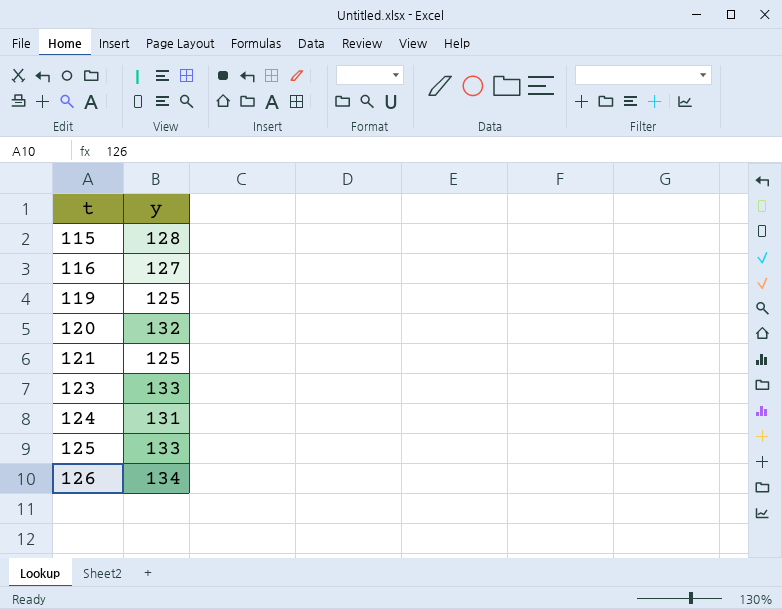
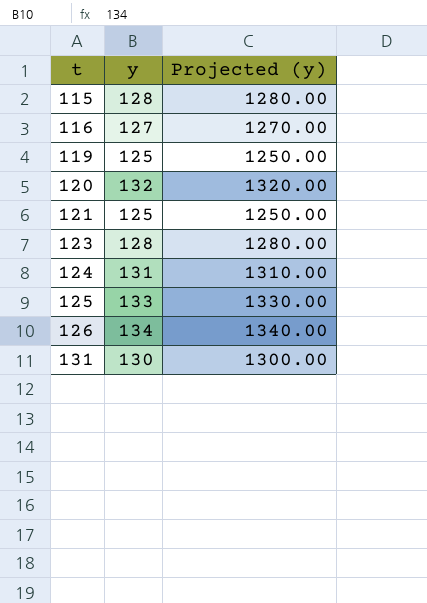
column Projected (y) | formula: none -> [y] * 10
123 | y: 133 -> 128
row 131: none -> 130 | 1300.00

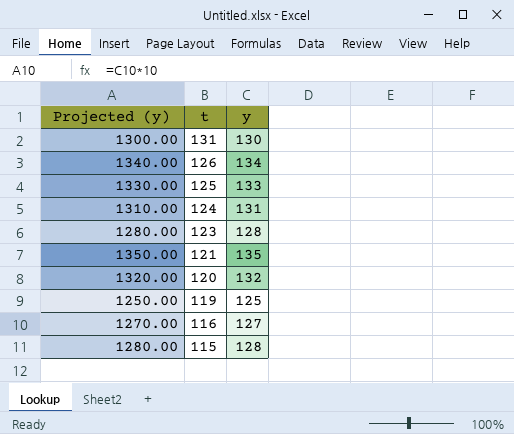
row order: t ascending -> t descending
column Projected (y) | position: 3 -> 1
121 | Projected (y): 1250.00 -> 1350.00
121 | y: 125 -> 135

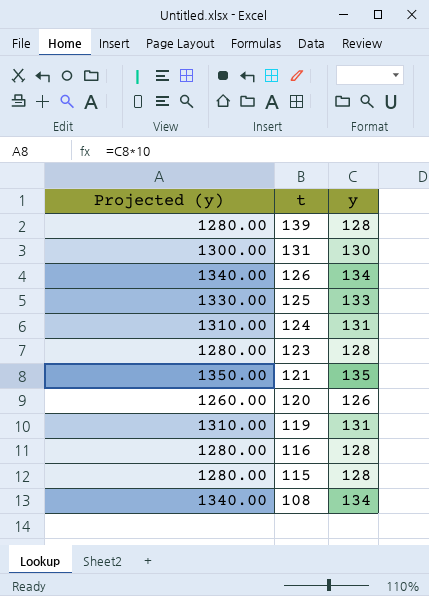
row 139: none -> 1280.00 | 128
120 | Projected (y): 1320.00 -> 1260.00
120 | y: 132 -> 126
119 | Projected (y): 1250.00 -> 1310.00
119 | y: 125 -> 131
116 | Projected (y): 1270.00 -> 1280.00
116 | y: 127 -> 128
row 108: none -> 1340.00 | 134

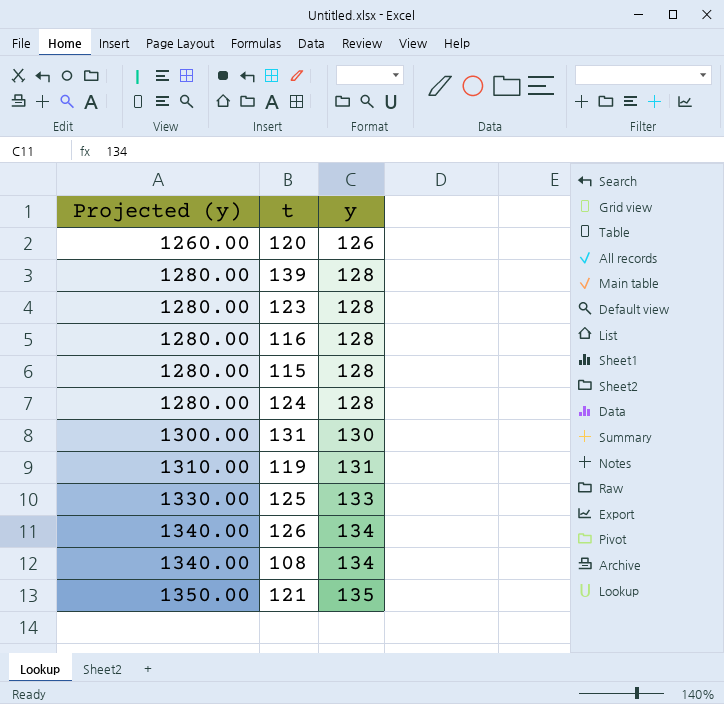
row order: t descending -> Projected (y) ascending
124 | Projected (y): 1310.00 -> 1280.00
124 | y: 131 -> 128

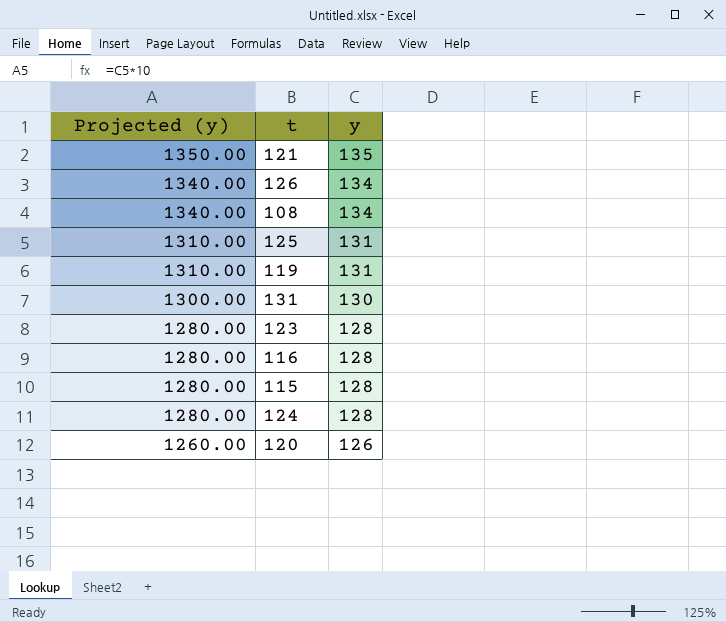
row order: Projected (y) ascending -> Projected (y) descending
row 139: 1280.00 | 128 -> none
125 | Projected (y): 1330.00 -> 1310.00
125 | y: 133 -> 131

